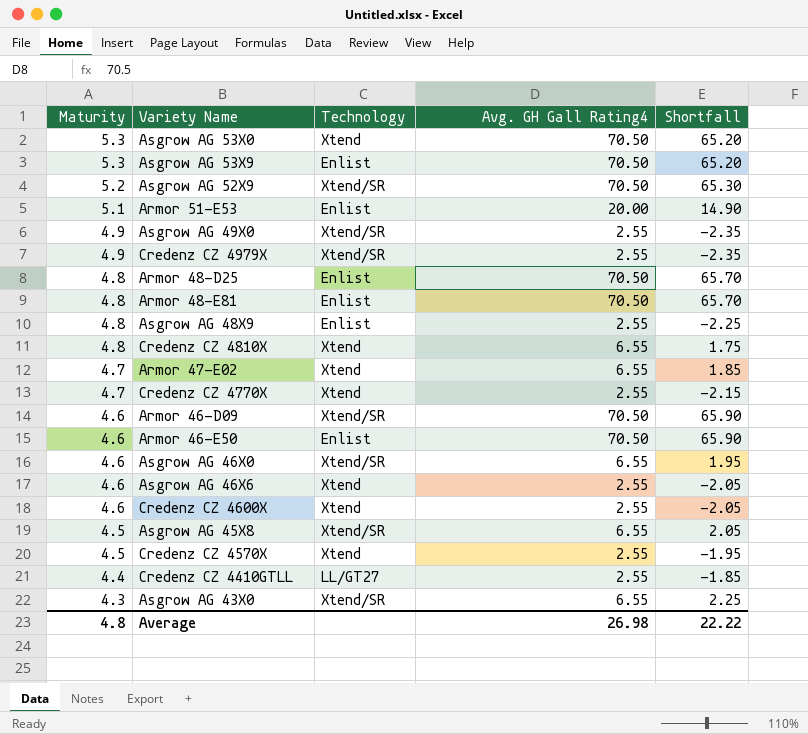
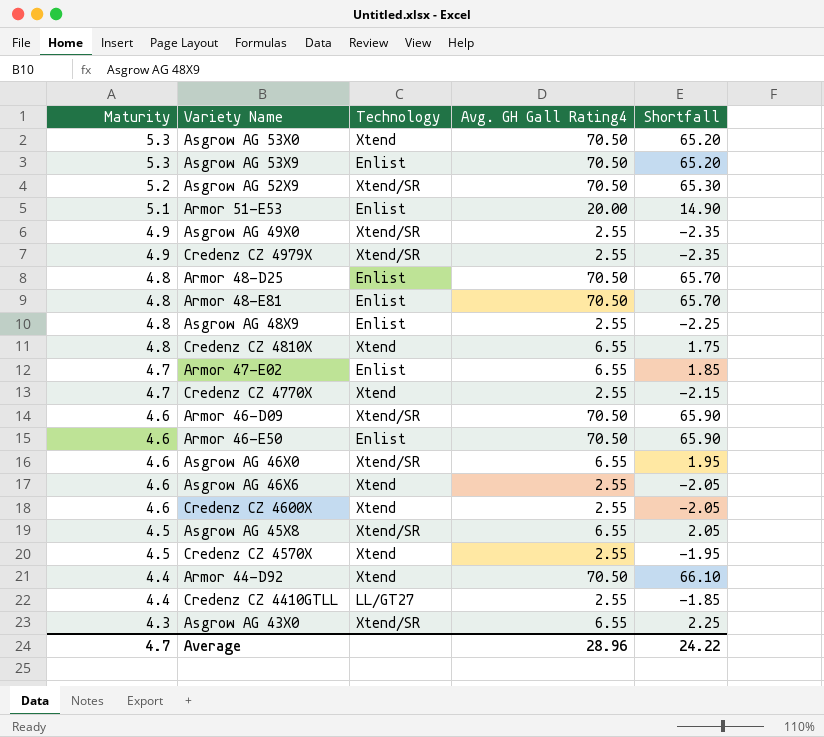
Armor 47-E02 | Technology: Xtend -> Enlist
row Armor 44-D92: none -> 4.4 | Xtend | 70.50 | 66.10
Average | Maturity: 4.8 -> 4.7
Average | Avg. GH Gall Rating4: 26.98 -> 28.96
Average | Shortfall: 22.22 -> 24.22

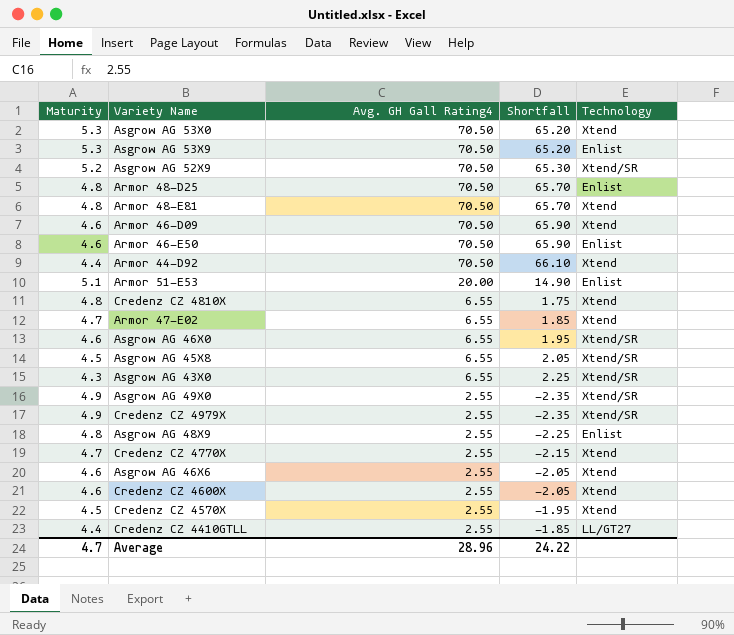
row order: Maturity descending -> Avg. GH Gall Rating4 descending
column Technology | position: 3 -> 5
Armor 48-E81 | Technology: Enlist -> Xtend
Armor 46-D09 | Technology: Xtend/SR -> Xtend
Armor 47-E02 | Technology: Enlist -> Xtend

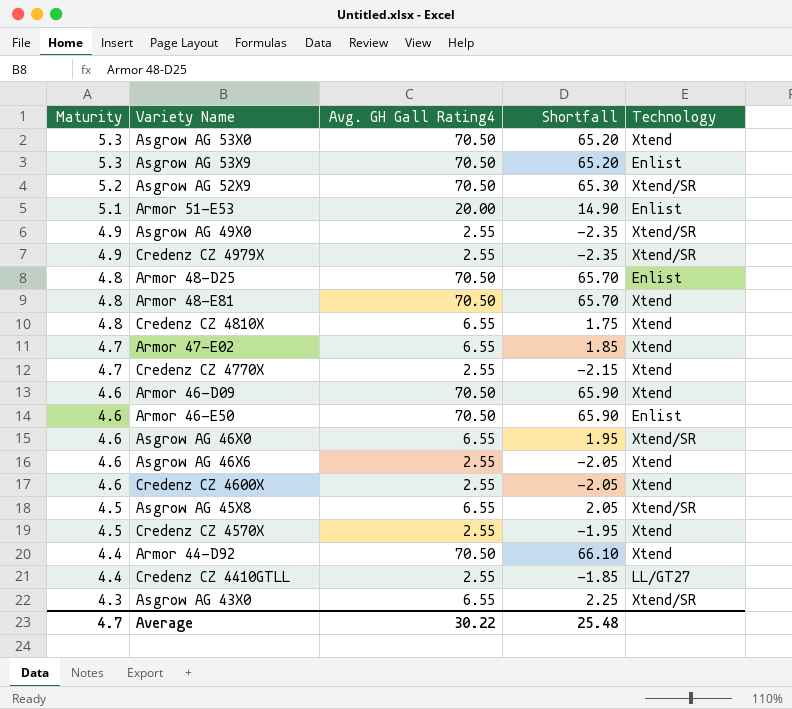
row order: Avg. GH Gall Rating4 descending -> Maturity descending
row Asgrow AG 48X9: 4.8 | 2.55 | -2.25 | Enlist -> none
Average | Avg. GH Gall Rating4: 28.96 -> 30.22
Average | Shortfall: 24.22 -> 25.48

